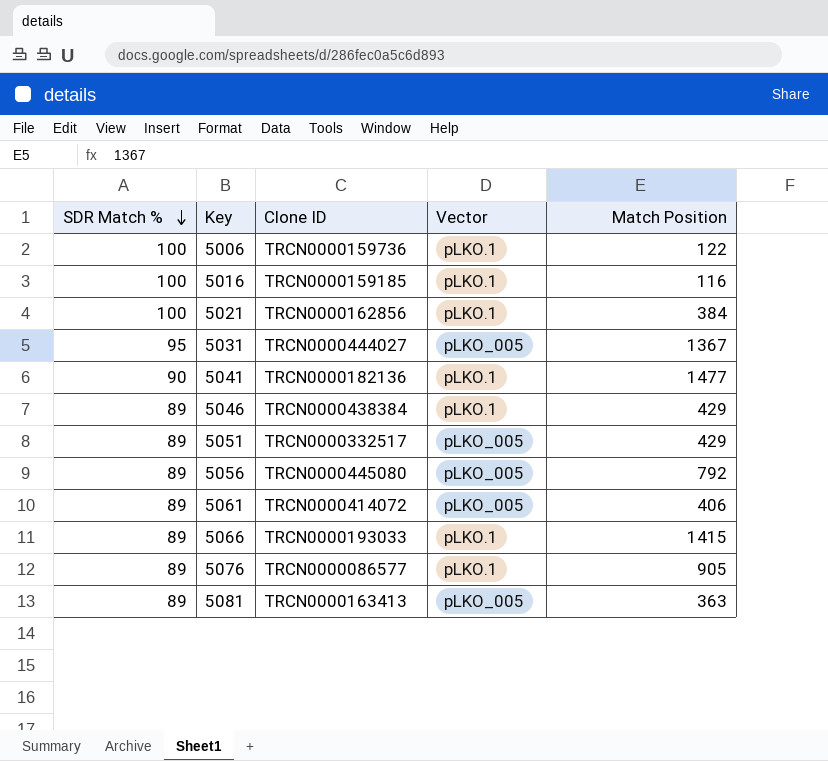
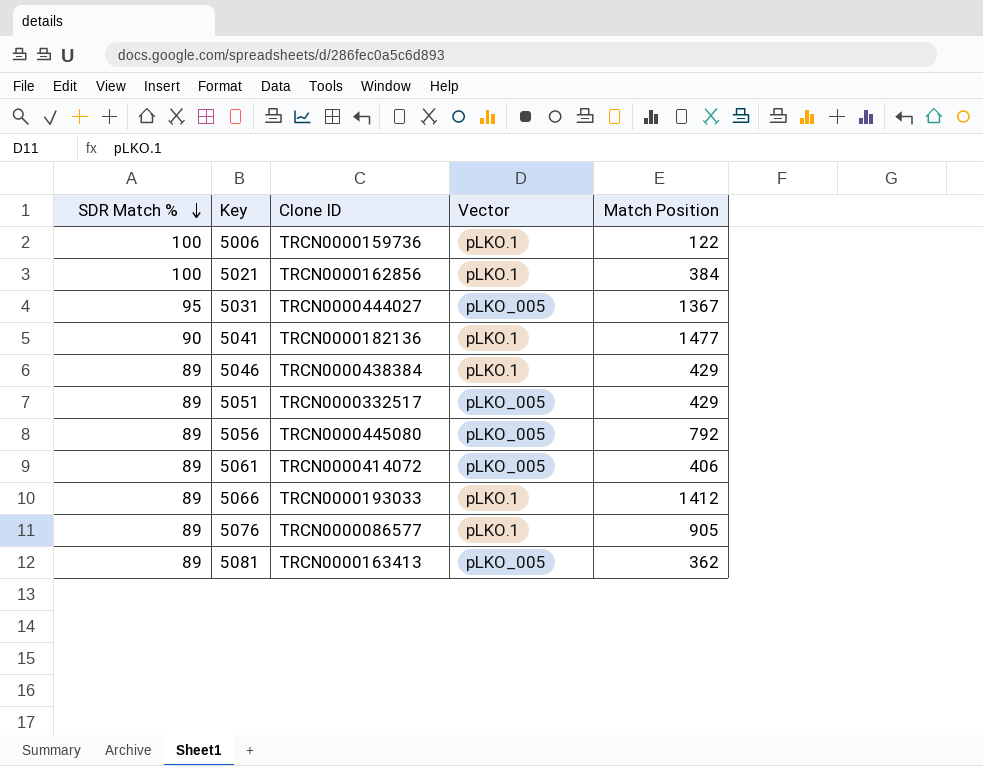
row 5016: 100 | TRCN0000159185 | pLKO.1 | 116 -> none
5066 | Match Position: 1415 -> 1412
5081 | Match Position: 363 -> 362

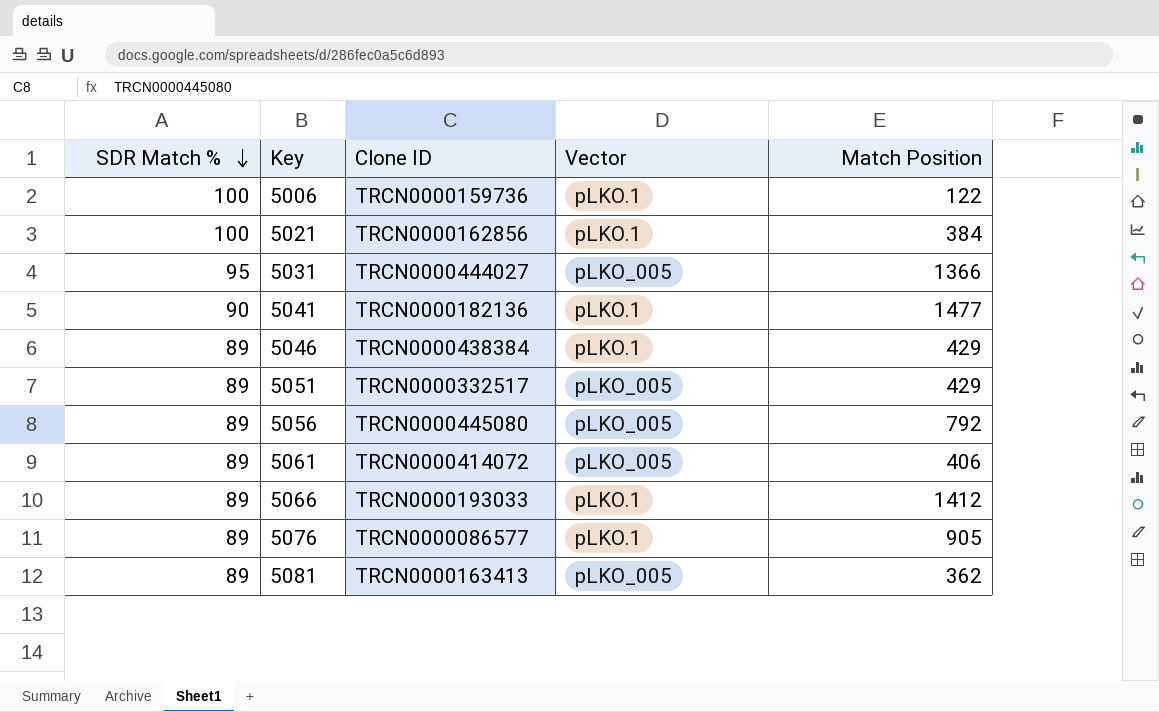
5031 | Match Position: 1367 -> 1366

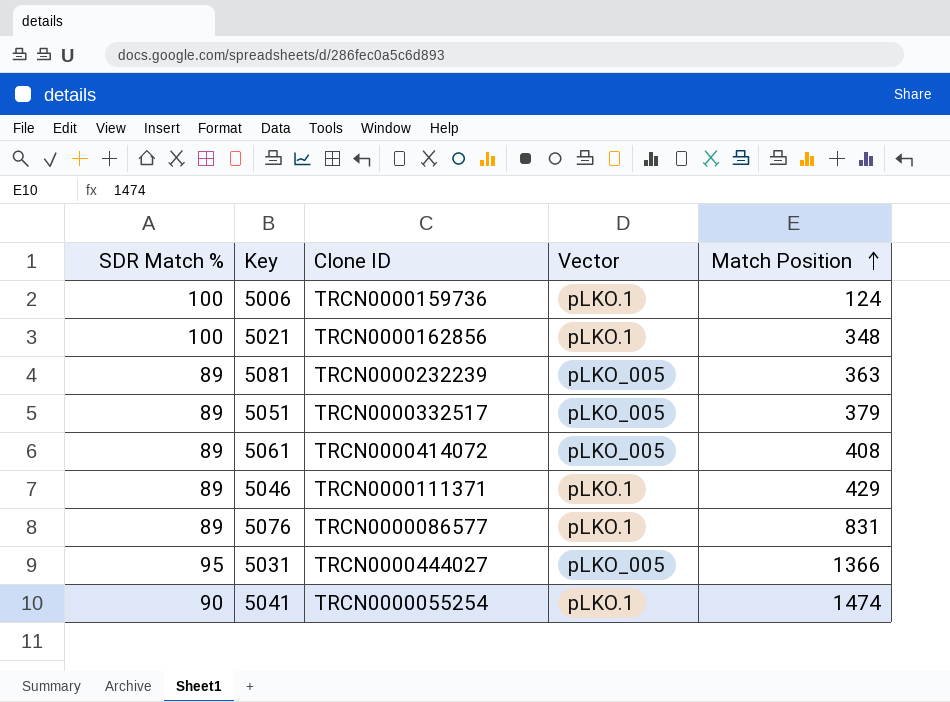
row order: SDR Match % descending -> Match Position ascending
row 5056: 89 | TRCN0000445080 | pLKO_005 | 792 -> none
row 5066: 89 | TRCN0000193033 | pLKO.1 | 1412 -> none
5006 | Match Position: 122 -> 124
5021 | Match Position: 384 -> 348
5081 | Clone ID: TRCN0000163413 -> TRCN0000232239
5081 | Match Position: 362 -> 363
5051 | Match Position: 429 -> 379
5061 | Match Position: 406 -> 408
5046 | Clone ID: TRCN0000438384 -> TRCN0000111371
5076 | Match Position: 905 -> 831
5041 | Clone ID: TRCN0000182136 -> TRCN0000055254
5041 | Match Position: 1477 -> 1474

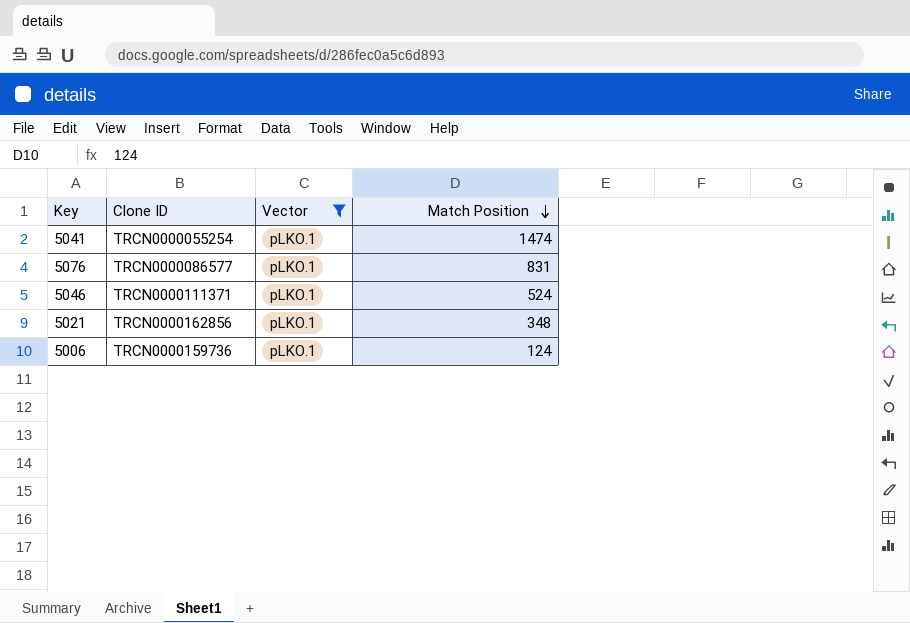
filter: none -> Vector = pLKO.1
row order: Match Position ascending -> Match Position descending
column SDR Match % | position: 1 -> none
5046 | Match Position: 429 -> 524

